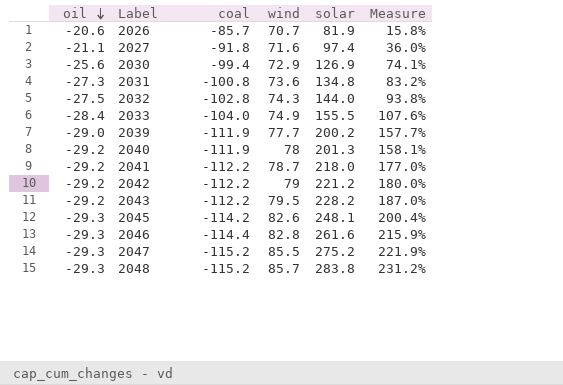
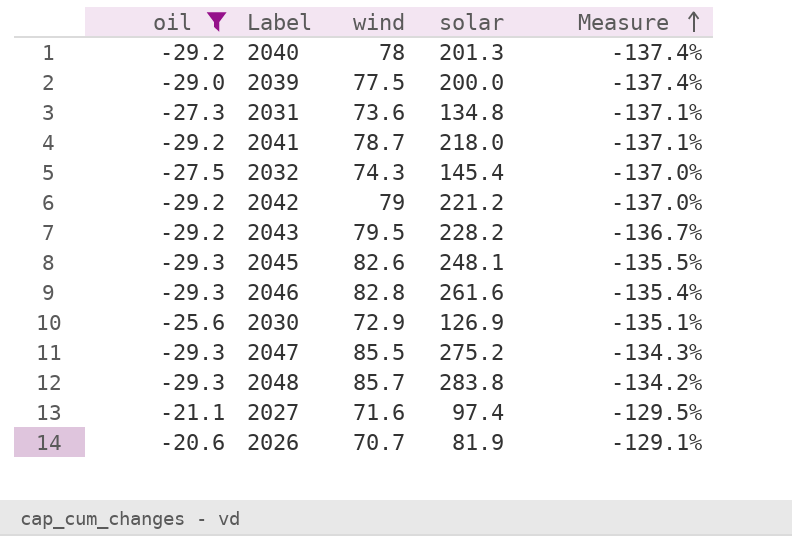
filter: none -> oil != -28.4
row order: oil descending -> Measure ascending
column coal | position: 3 -> none
column Measure | formula: ([solar] - [wind]) / [wind] -> ([oil] - [wind]) / [wind]
2039 | wind: 77.7 -> 77.5
2039 | solar: 200.2 -> 200.0
2032 | solar: 144.0 -> 145.4

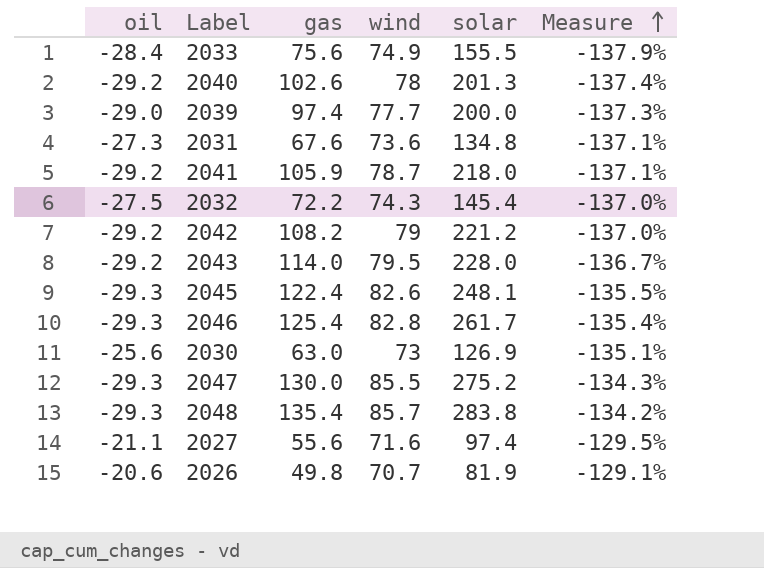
filter: oil != -28.4 -> none
column gas | position: none -> 3
2039 | wind: 77.5 -> 77.7
2039 | Measure: -137.4% -> -137.3%
2043 | solar: 228.2 -> 228.0
2046 | solar: 261.6 -> 261.7
2030 | wind: 72.9 -> 73

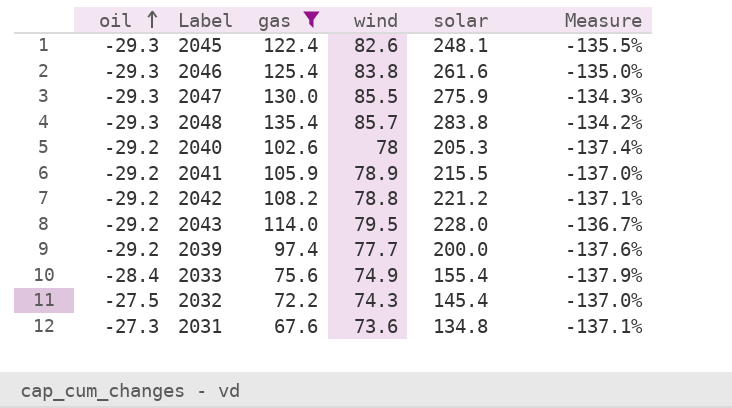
filter: none -> gas >= 67.6
row order: Measure ascending -> oil ascending
2046 | wind: 82.8 -> 83.8
2046 | solar: 261.7 -> 261.6
2046 | Measure: -135.4% -> -135.0%
2047 | solar: 275.2 -> 275.9
2040 | solar: 201.3 -> 205.3
2041 | wind: 78.7 -> 78.9
2041 | solar: 218.0 -> 215.5
2041 | Measure: -137.1% -> -137.0%
2042 | wind: 79 -> 78.8
2042 | Measure: -137.0% -> -137.1%
2039 | oil: -29.0 -> -29.2
2039 | Measure: -137.3% -> -137.6%
2033 | solar: 155.5 -> 155.4

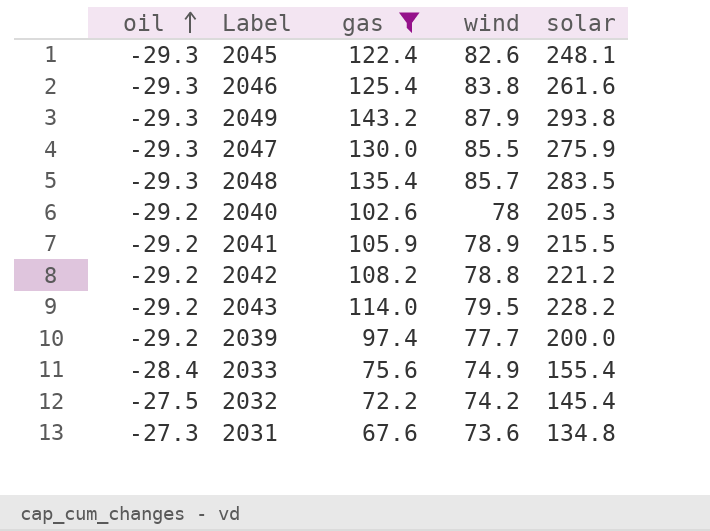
column Measure | formula: ([oil] - [wind]) / [wind] -> none
row 2049: none -> -29.3 | 143.2 | 87.9 | 293.8
2048 | solar: 283.8 -> 283.5
2043 | solar: 228.0 -> 228.2
2032 | wind: 74.3 -> 74.2

